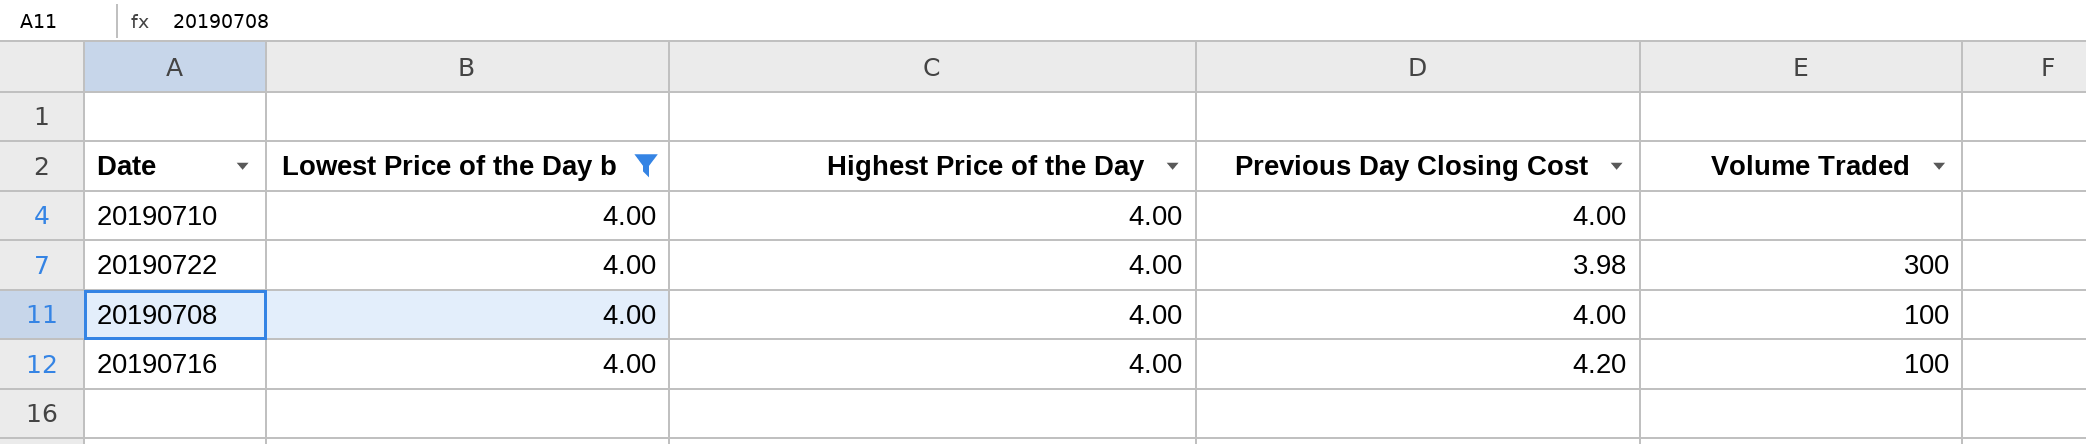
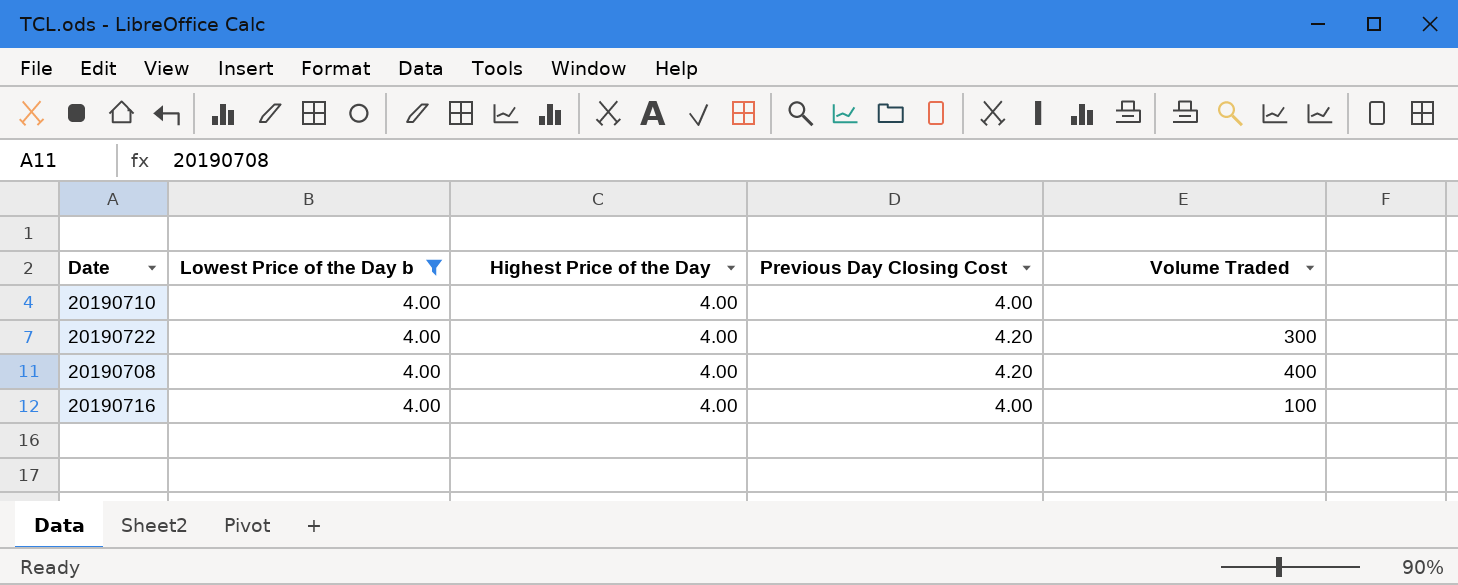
20190722 | Previous Day Closing Cost: 3.98 -> 4.20
20190708 | Previous Day Closing Cost: 4.00 -> 4.20
20190708 | Volume Traded: 100 -> 400
20190716 | Previous Day Closing Cost: 4.20 -> 4.00

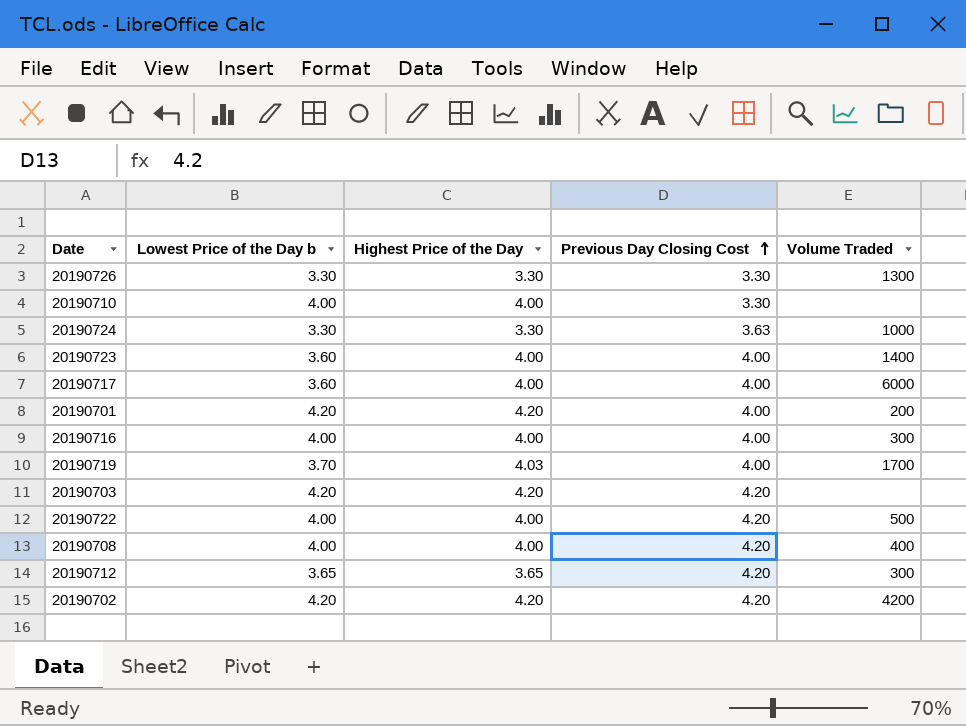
filter: Lowest Price of the Day b = 4.00 -> none
row order: none -> Previous Day Closing Cost ascending
20190710 | Previous Day Closing Cost: 4.00 -> 3.30
20190716 | Volume Traded: 100 -> 300
20190722 | Volume Traded: 300 -> 500

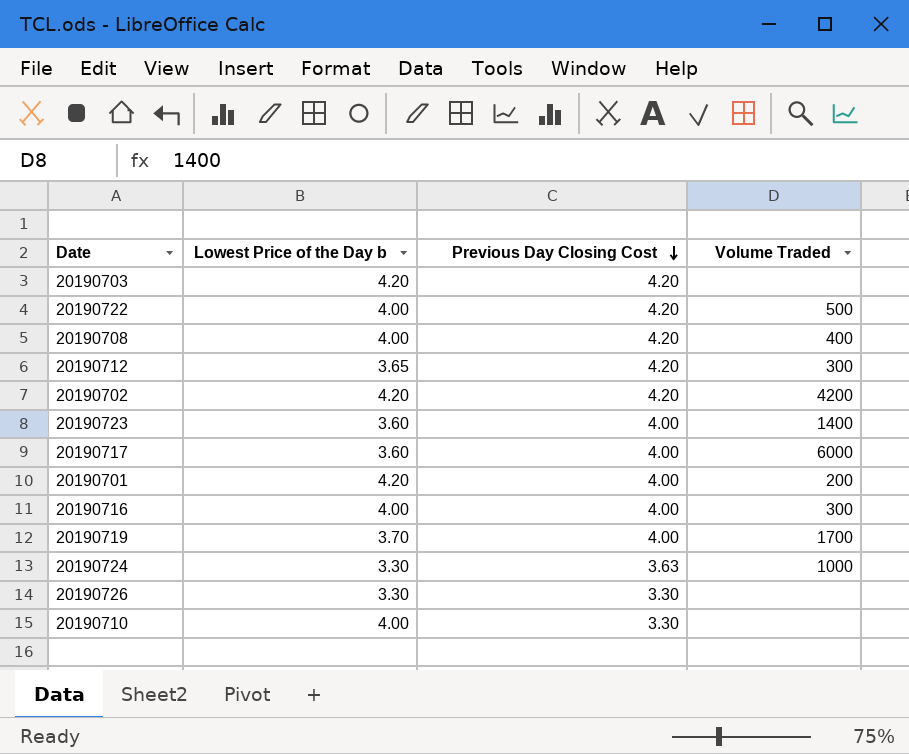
row order: Previous Day Closing Cost ascending -> Previous Day Closing Cost descending
column Highest Price of the Day | position: 3 -> none
20190726 | Volume Traded: 1300 -> none

